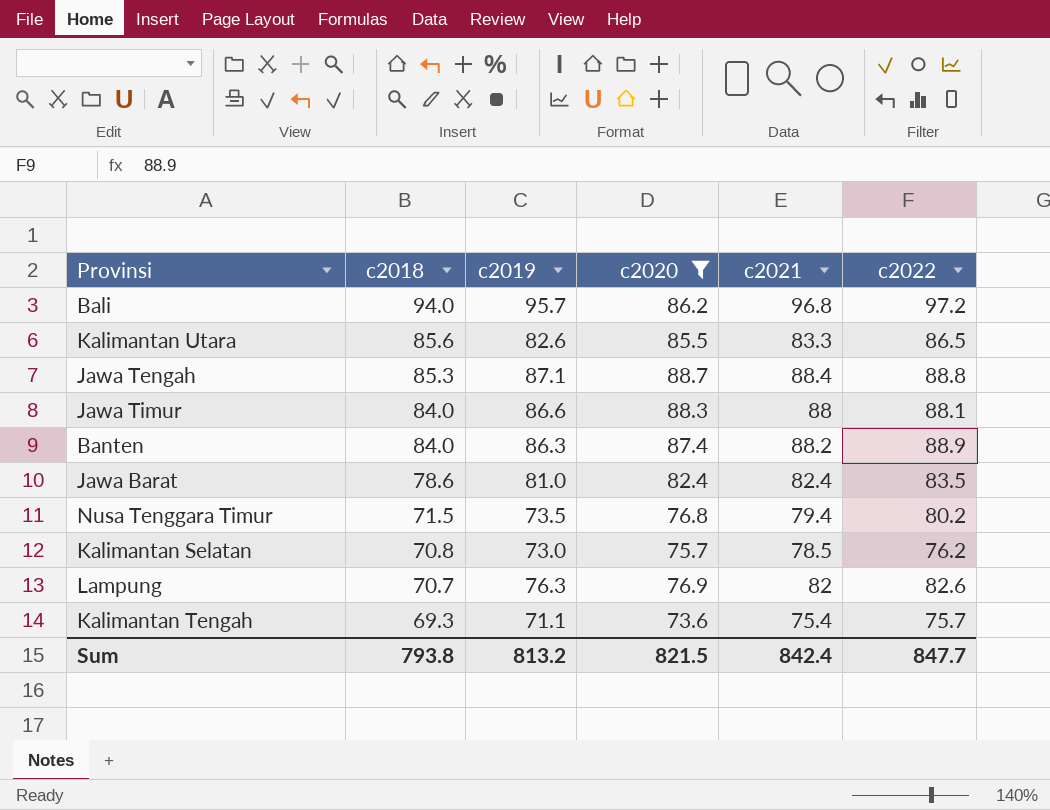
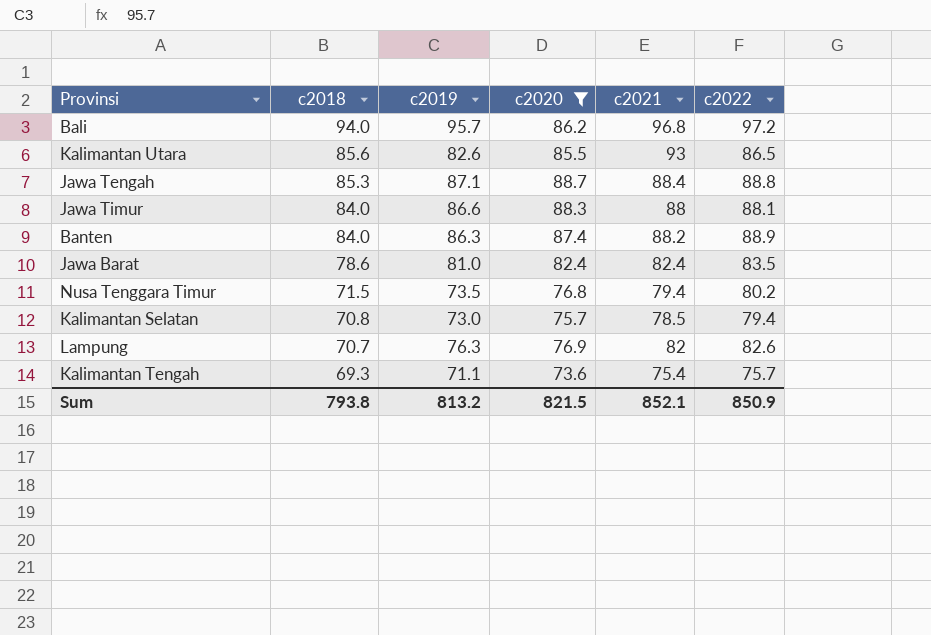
Kalimantan Utara | c2021: 83.3 -> 93
Kalimantan Selatan | c2022: 76.2 -> 79.4
Sum | c2021: 842.4 -> 852.1
Sum | c2022: 847.7 -> 850.9

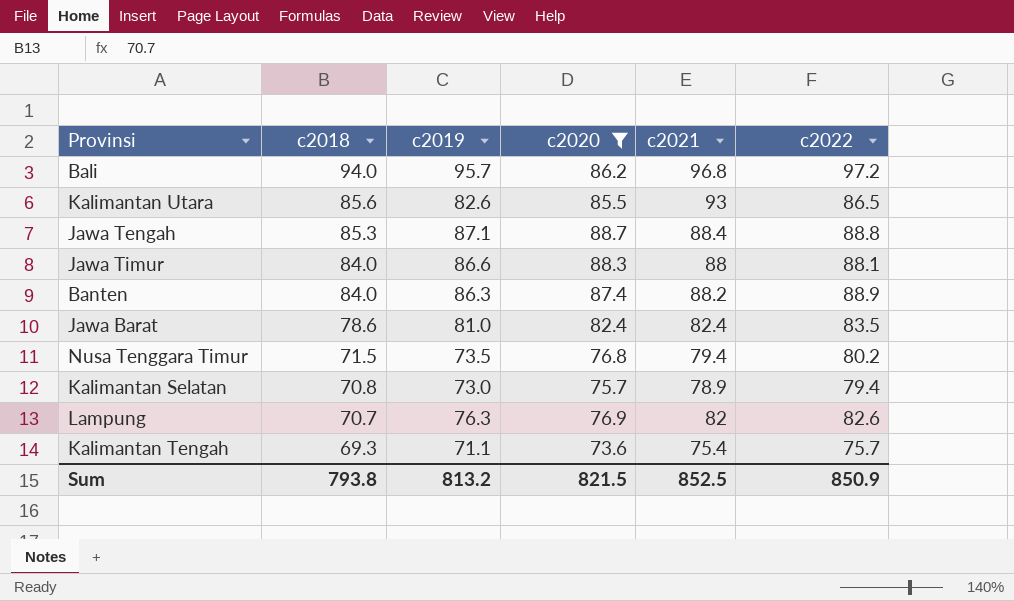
Kalimantan Selatan | c2021: 78.5 -> 78.9
Sum | c2021: 852.1 -> 852.5

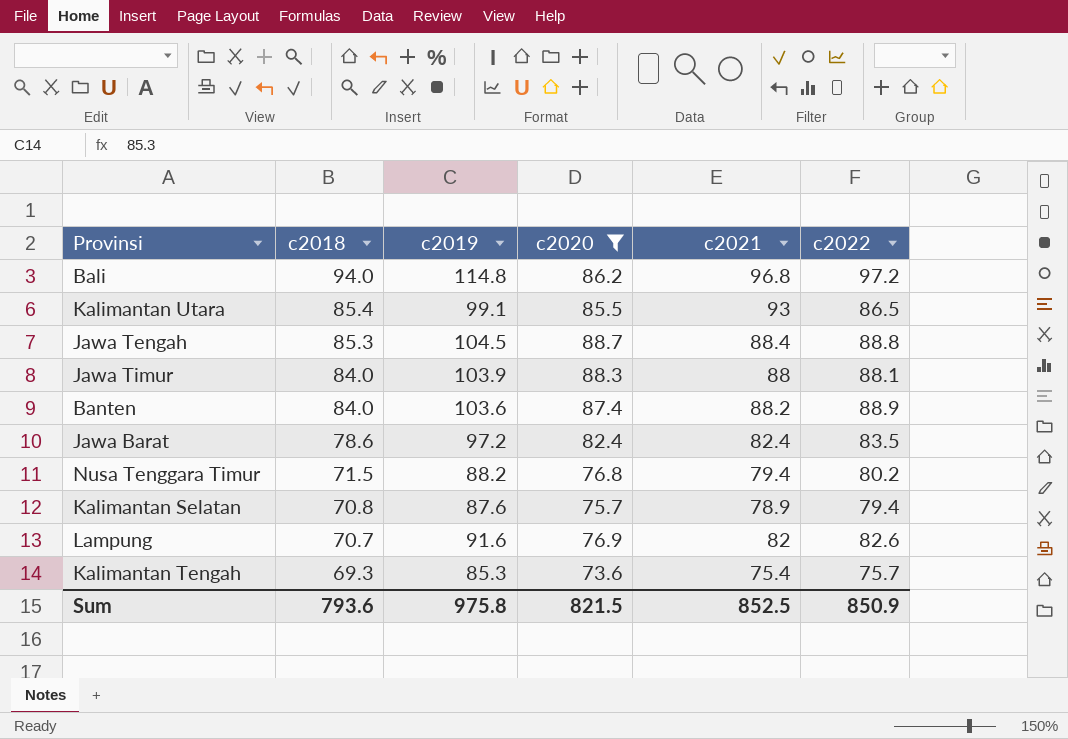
Bali | c2019: 95.7 -> 114.8
Kalimantan Utara | c2018: 85.6 -> 85.4
Kalimantan Utara | c2019: 82.6 -> 99.1
Jawa Tengah | c2019: 87.1 -> 104.5
Jawa Timur | c2019: 86.6 -> 103.9
Banten | c2019: 86.3 -> 103.6
Jawa Barat | c2019: 81.0 -> 97.2
Nusa Tenggara Timur | c2019: 73.5 -> 88.2
Kalimantan Selatan | c2019: 73.0 -> 87.6
Lampung | c2019: 76.3 -> 91.6
Kalimantan Tengah | c2019: 71.1 -> 85.3
Sum | c2018: 793.8 -> 793.6
Sum | c2019: 813.2 -> 975.8

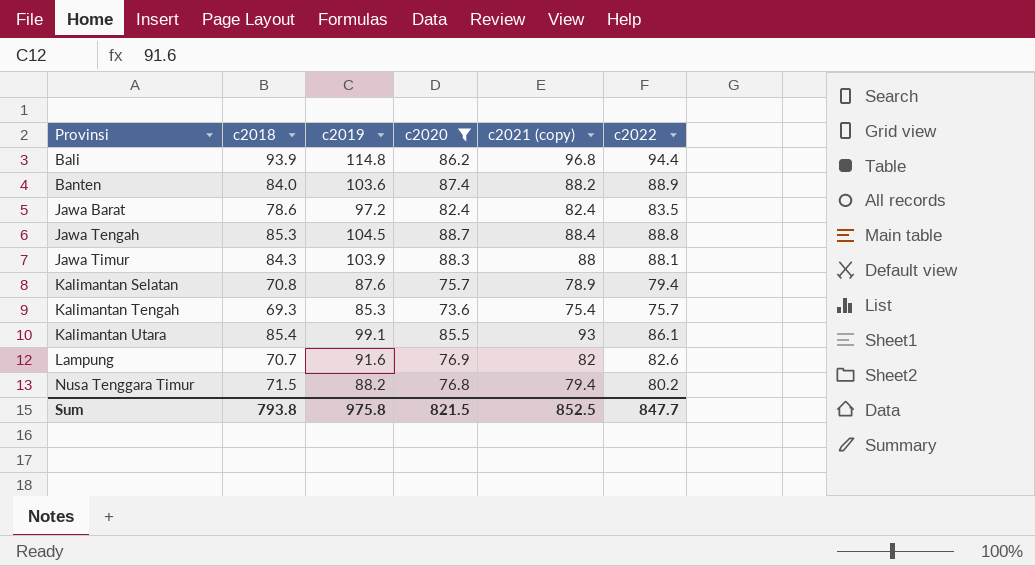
row order: c2018 descending -> Provinsi ascending
column name: c2021 -> c2021 (copy)
Bali | c2018: 94.0 -> 93.9
Bali | c2022: 97.2 -> 94.4
Jawa Timur | c2018: 84.0 -> 84.3
Kalimantan Utara | c2022: 86.5 -> 86.1
Sum | c2018: 793.6 -> 793.8
Sum | c2022: 850.9 -> 847.7

